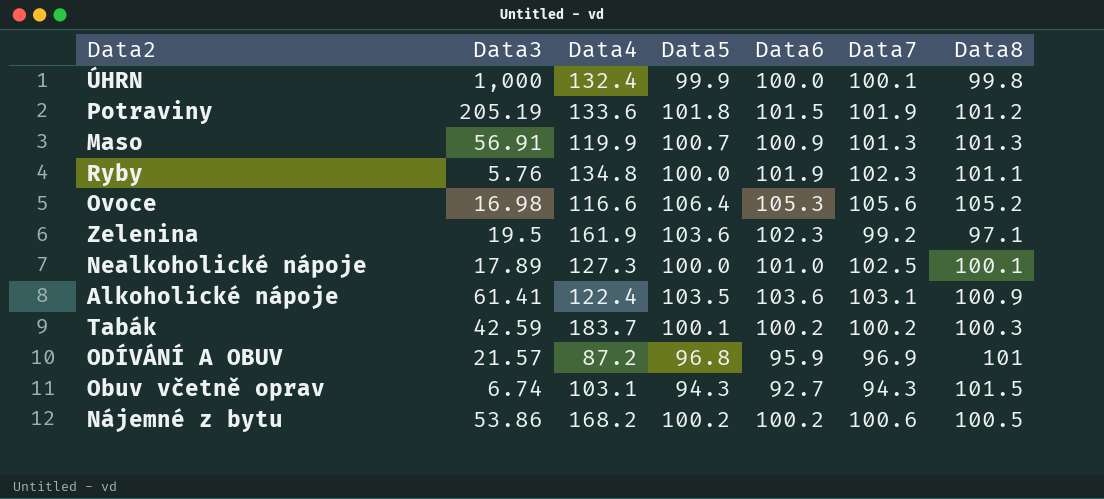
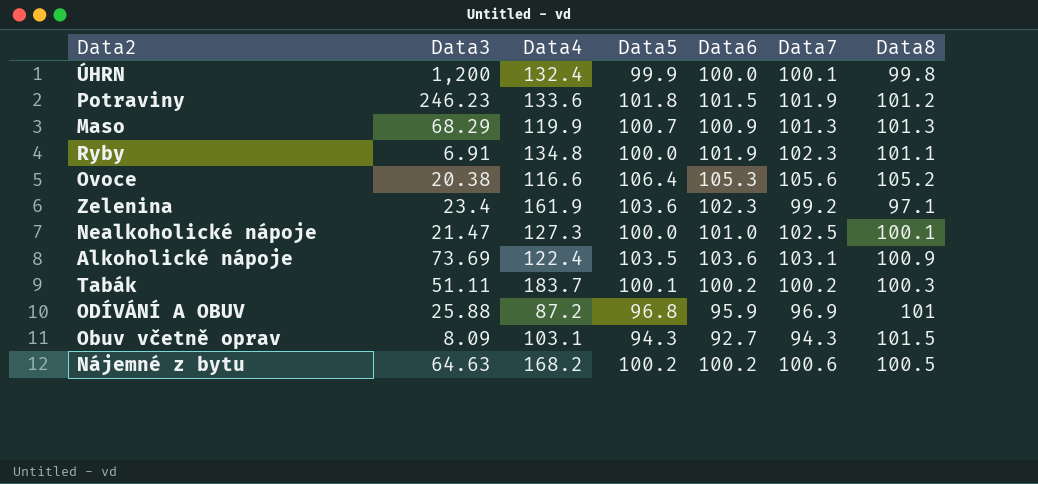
ÚHRN | Data3: 1,000 -> 1,200
Potraviny | Data3: 205.19 -> 246.23
Maso | Data3: 56.91 -> 68.29
Ryby | Data3: 5.76 -> 6.91
Ovoce | Data3: 16.98 -> 20.38
Zelenina | Data3: 19.5 -> 23.4
Nealkoholické nápoje | Data3: 17.89 -> 21.47
Alkoholické nápoje | Data3: 61.41 -> 73.69
Tabák | Data3: 42.59 -> 51.11
ODÍVÁNÍ A OBUV | Data3: 21.57 -> 25.88
Obuv včetně oprav | Data3: 6.74 -> 8.09
Nájemné z bytu | Data3: 53.86 -> 64.63

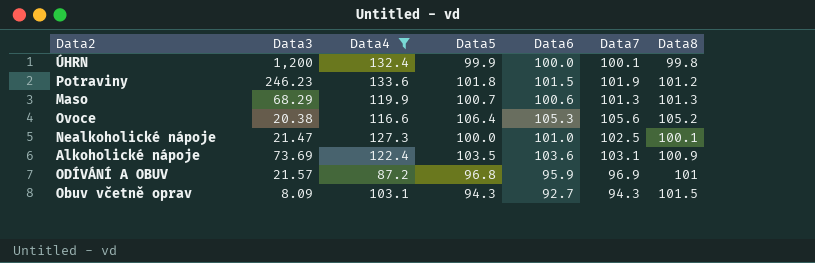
filter: none -> Data4 <= 133.6
Maso | Data6: 100.9 -> 100.6
ODÍVÁNÍ A OBUV | Data3: 25.88 -> 21.57

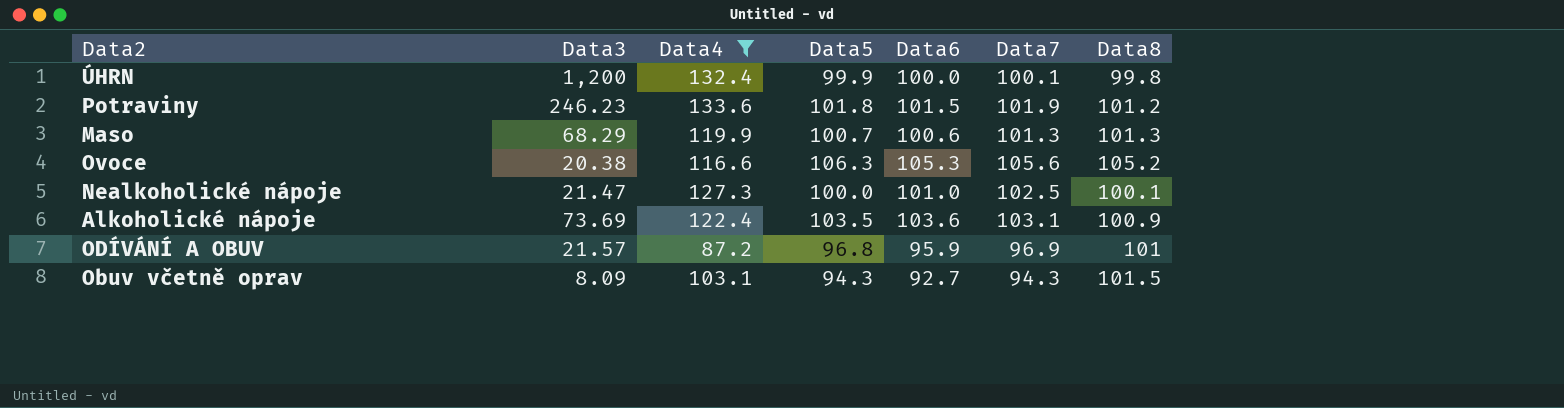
Ovoce | Data5: 106.4 -> 106.3

